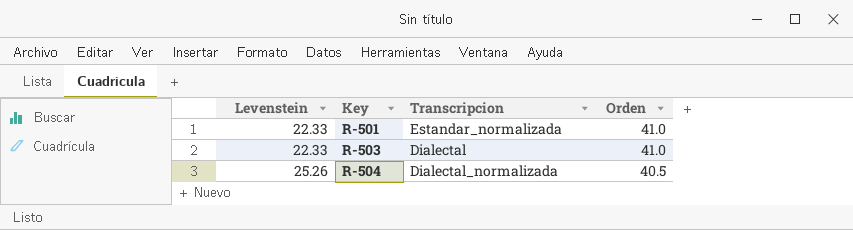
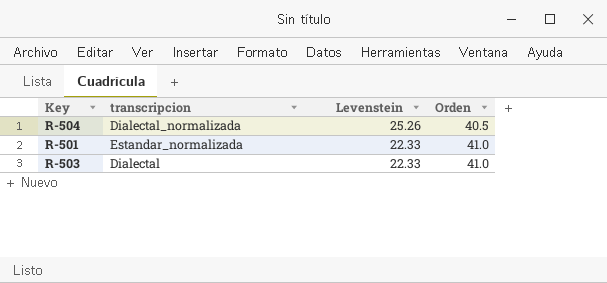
row order: Levenstein ascending -> Levenstein descending
column name: Transcripcion -> transcripcion
column Levenstein | position: 1 -> 3

